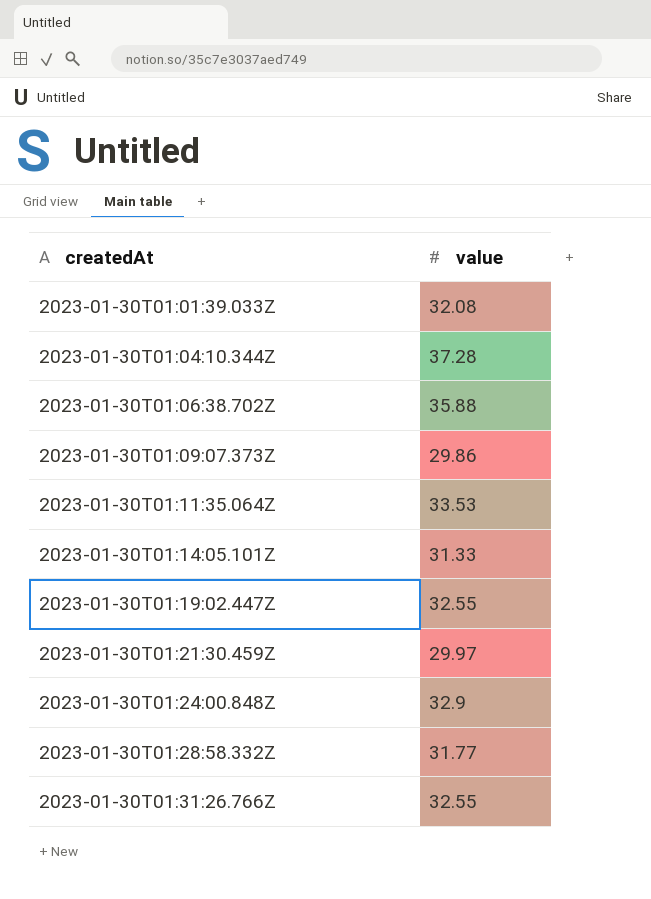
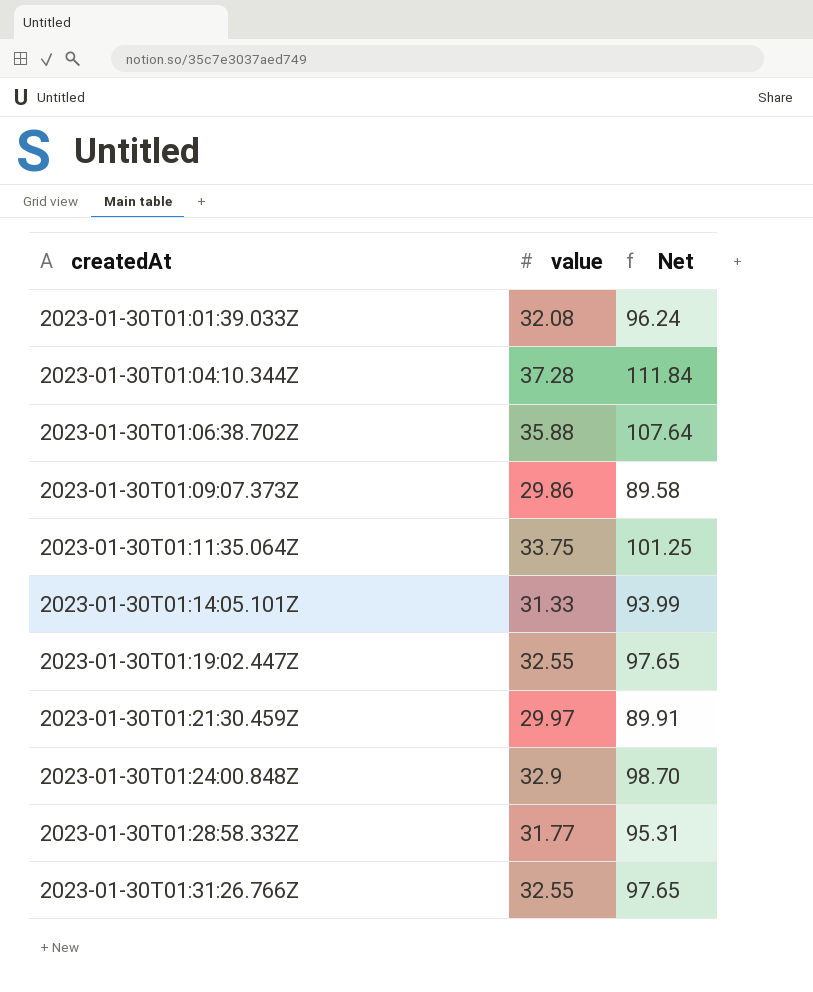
column Net | formula: none -> [value] * 3
2023-01-30T01:11:35.064Z | value: 33.53 -> 33.75

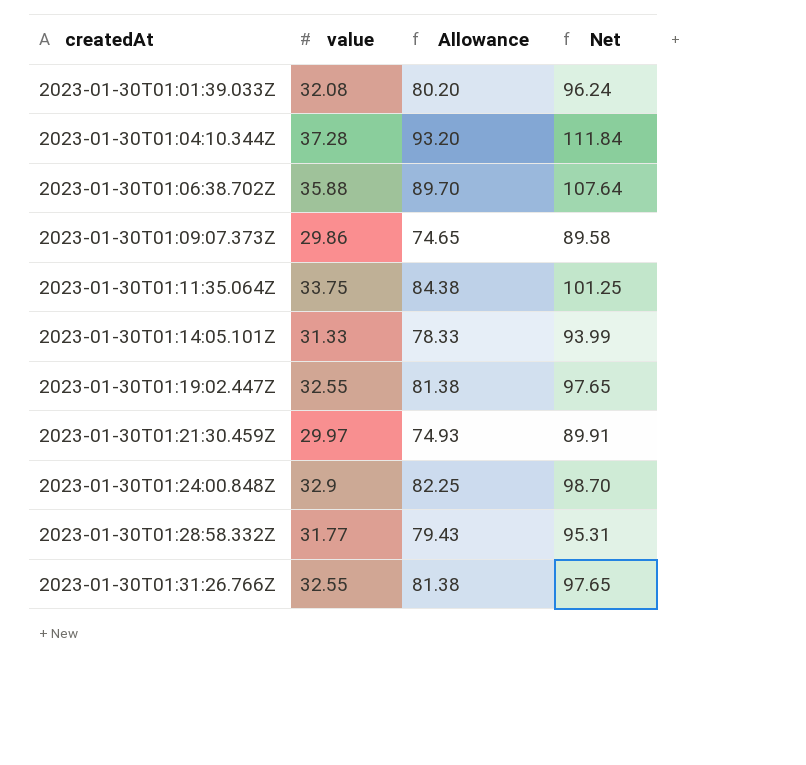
column Allowance | formula: none -> [value] * 2.5

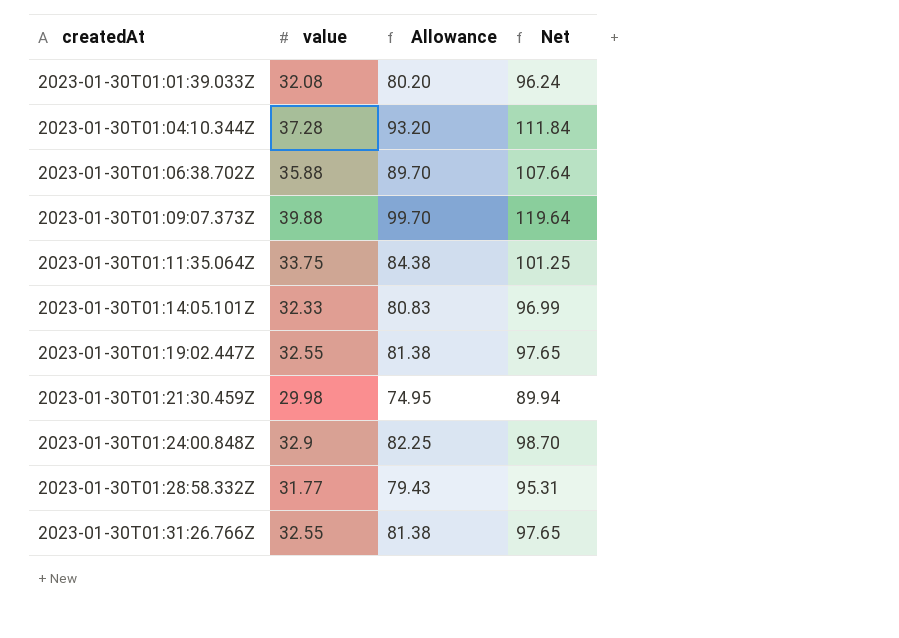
2023-01-30T01:09:07.373Z | value: 29.86 -> 39.88
2023-01-30T01:09:07.373Z | Allowance: 74.65 -> 99.70
2023-01-30T01:09:07.373Z | Net: 89.58 -> 119.64
2023-01-30T01:14:05.101Z | value: 31.33 -> 32.33
2023-01-30T01:14:05.101Z | Allowance: 78.33 -> 80.83
2023-01-30T01:14:05.101Z | Net: 93.99 -> 96.99
2023-01-30T01:21:30.459Z | value: 29.97 -> 29.98
2023-01-30T01:21:30.459Z | Allowance: 74.93 -> 74.95
2023-01-30T01:21:30.459Z | Net: 89.91 -> 89.94

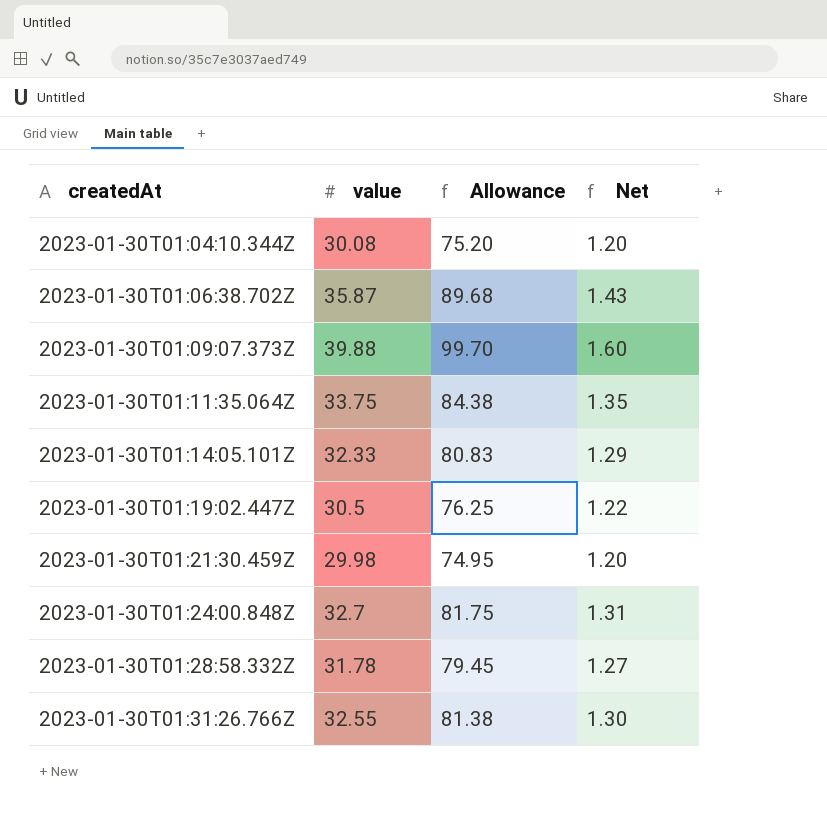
column Net | formula: [value] * 3 -> [value] * 0.04
row 2023-01-30T01:01:39.033Z: 32.08 | 80.20 | 96.24 -> none
2023-01-30T01:04:10.344Z | value: 37.28 -> 30.08
2023-01-30T01:04:10.344Z | Allowance: 93.20 -> 75.20
2023-01-30T01:06:38.702Z | value: 35.88 -> 35.87
2023-01-30T01:06:38.702Z | Allowance: 89.70 -> 89.68
2023-01-30T01:19:02.447Z | value: 32.55 -> 30.5
2023-01-30T01:19:02.447Z | Allowance: 81.38 -> 76.25
2023-01-30T01:24:00.848Z | value: 32.9 -> 32.7
2023-01-30T01:24:00.848Z | Allowance: 82.25 -> 81.75
2023-01-30T01:28:58.332Z | value: 31.77 -> 31.78
2023-01-30T01:28:58.332Z | Allowance: 79.43 -> 79.45

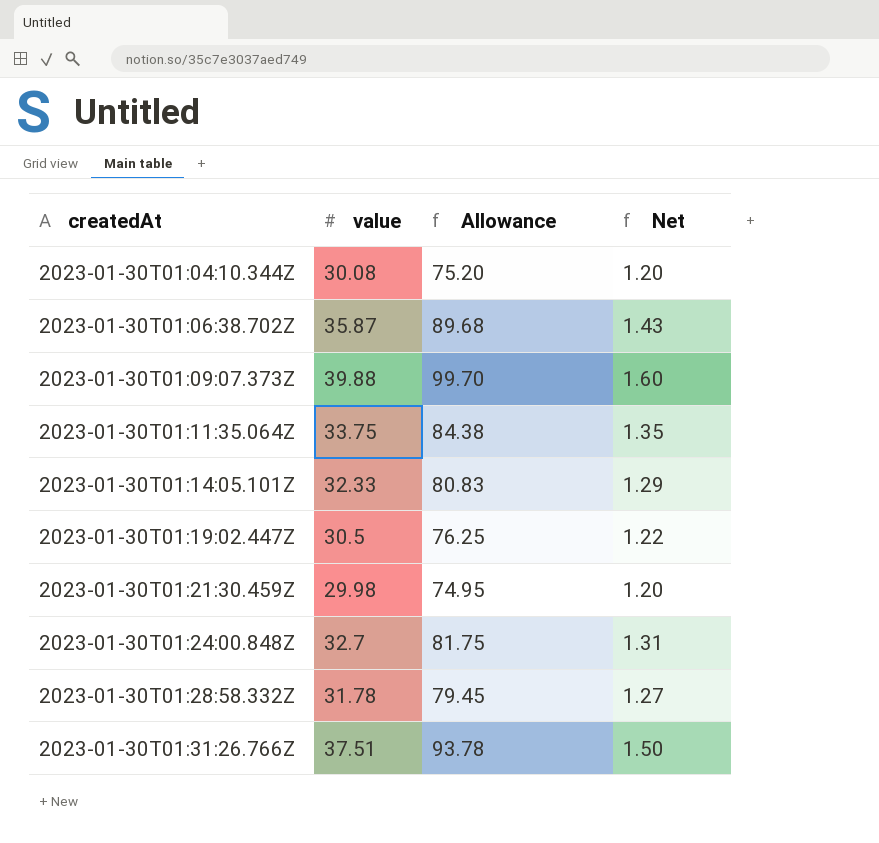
2023-01-30T01:31:26.766Z | value: 32.55 -> 37.51
2023-01-30T01:31:26.766Z | Allowance: 81.38 -> 93.78
2023-01-30T01:31:26.766Z | Net: 1.30 -> 1.50

